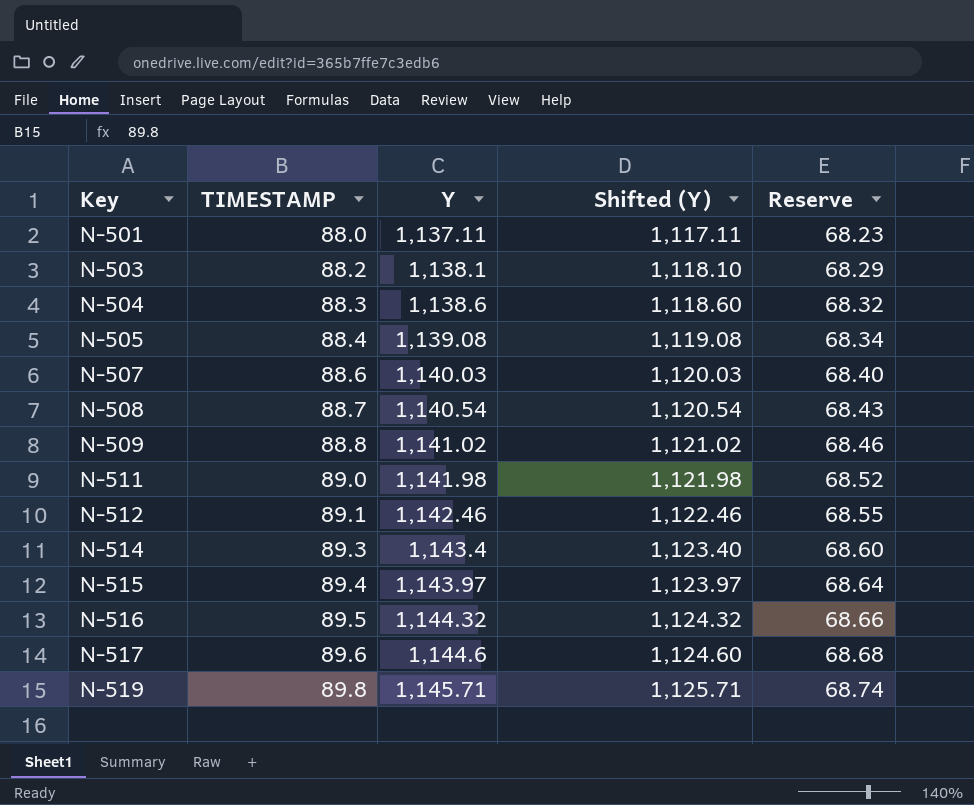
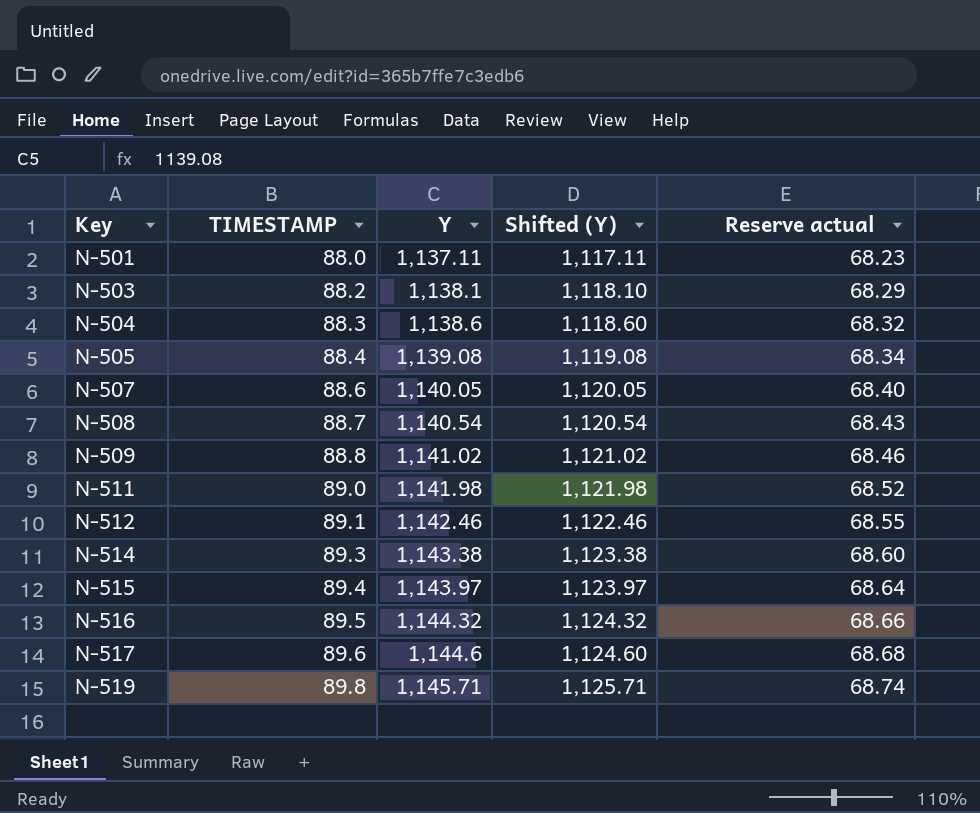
column name: Reserve -> Reserve actual
N-507 | Y: 1,140.03 -> 1,140.05
N-507 | Shifted (Y): 1,120.03 -> 1,120.05
N-514 | Y: 1,143.4 -> 1,143.38
N-514 | Shifted (Y): 1,123.40 -> 1,123.38

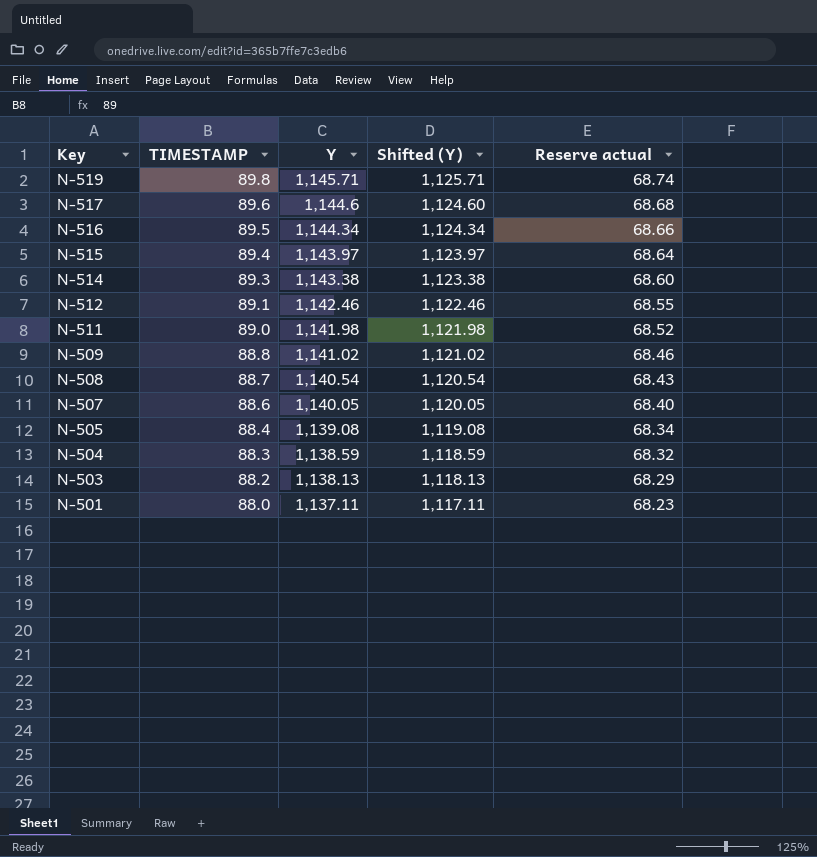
row order: Key ascending -> Key descending
N-516 | Y: 1,144.32 -> 1,144.34
N-516 | Shifted (Y): 1,124.32 -> 1,124.34
N-504 | Y: 1,138.6 -> 1,138.59
N-504 | Shifted (Y): 1,118.60 -> 1,118.59
N-503 | Y: 1,138.1 -> 1,138.13
N-503 | Shifted (Y): 1,118.10 -> 1,118.13

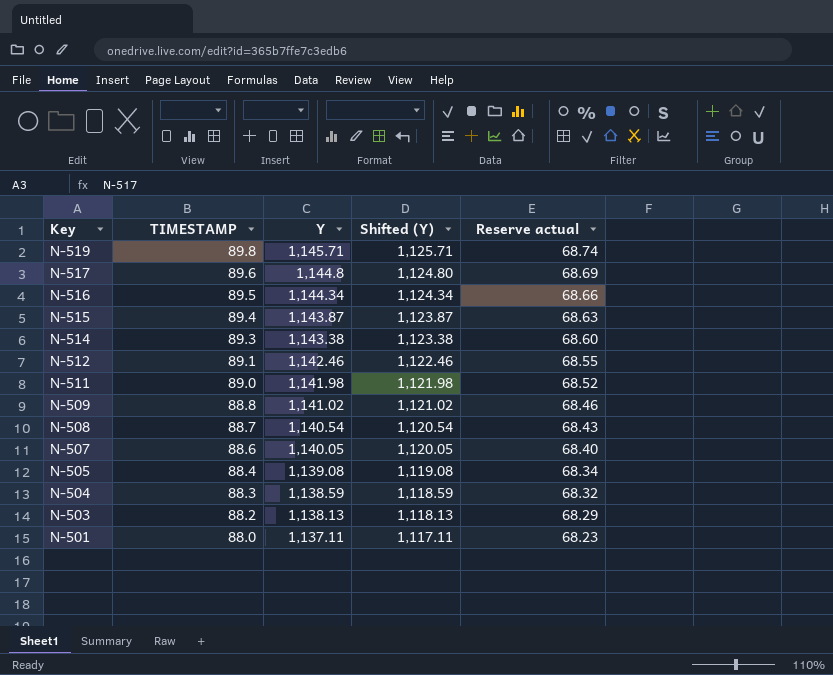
N-517 | Y: 1,144.6 -> 1,144.8
N-517 | Shifted (Y): 1,124.60 -> 1,124.80
N-517 | Reserve actual: 68.68 -> 68.69
N-515 | Y: 1,143.97 -> 1,143.87
N-515 | Shifted (Y): 1,123.97 -> 1,123.87
N-515 | Reserve actual: 68.64 -> 68.63

